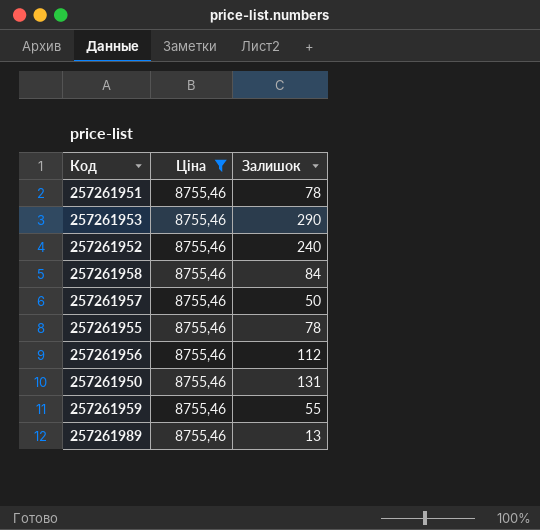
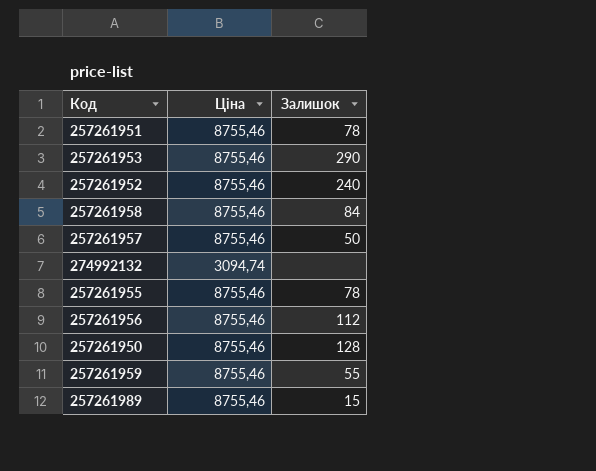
filter: Ціна = 8755,46 -> none
257261950 | Залишок: 131 -> 128
257261989 | Залишок: 13 -> 15

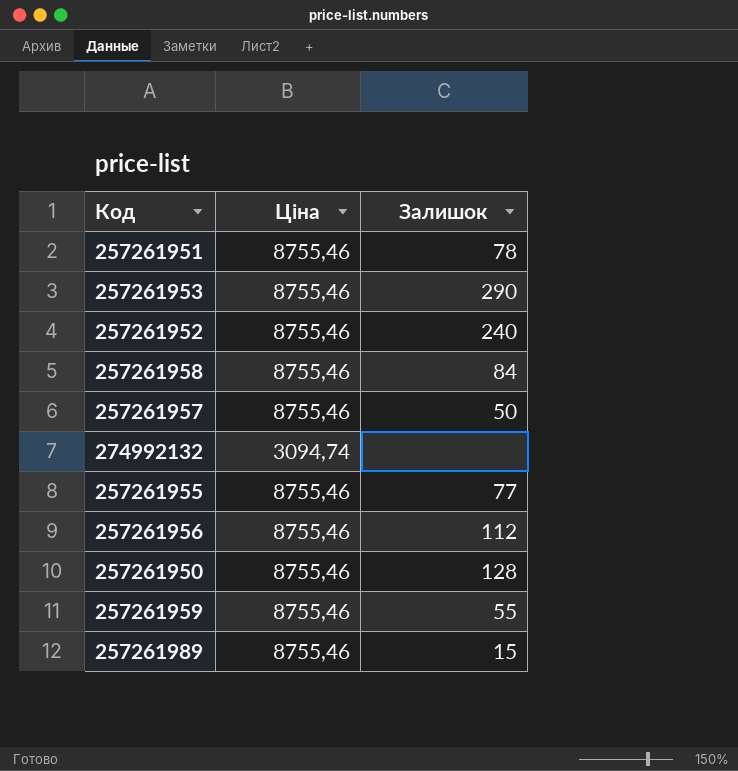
257261955 | Залишок: 78 -> 77

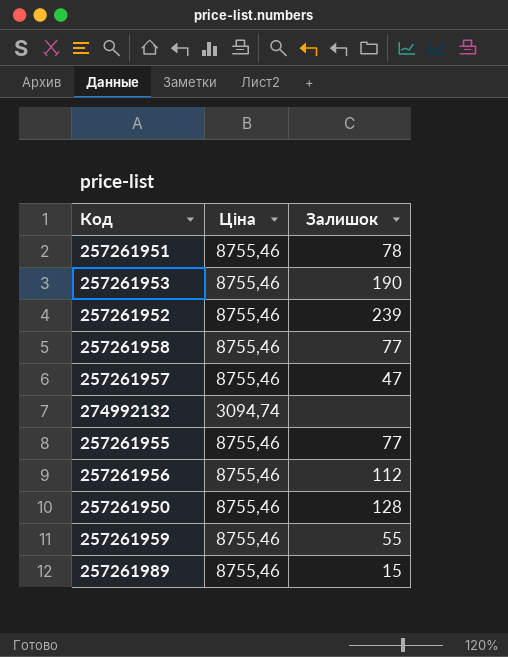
257261953 | Залишок: 290 -> 190
257261952 | Залишок: 240 -> 239
257261958 | Залишок: 84 -> 77
257261957 | Залишок: 50 -> 47

